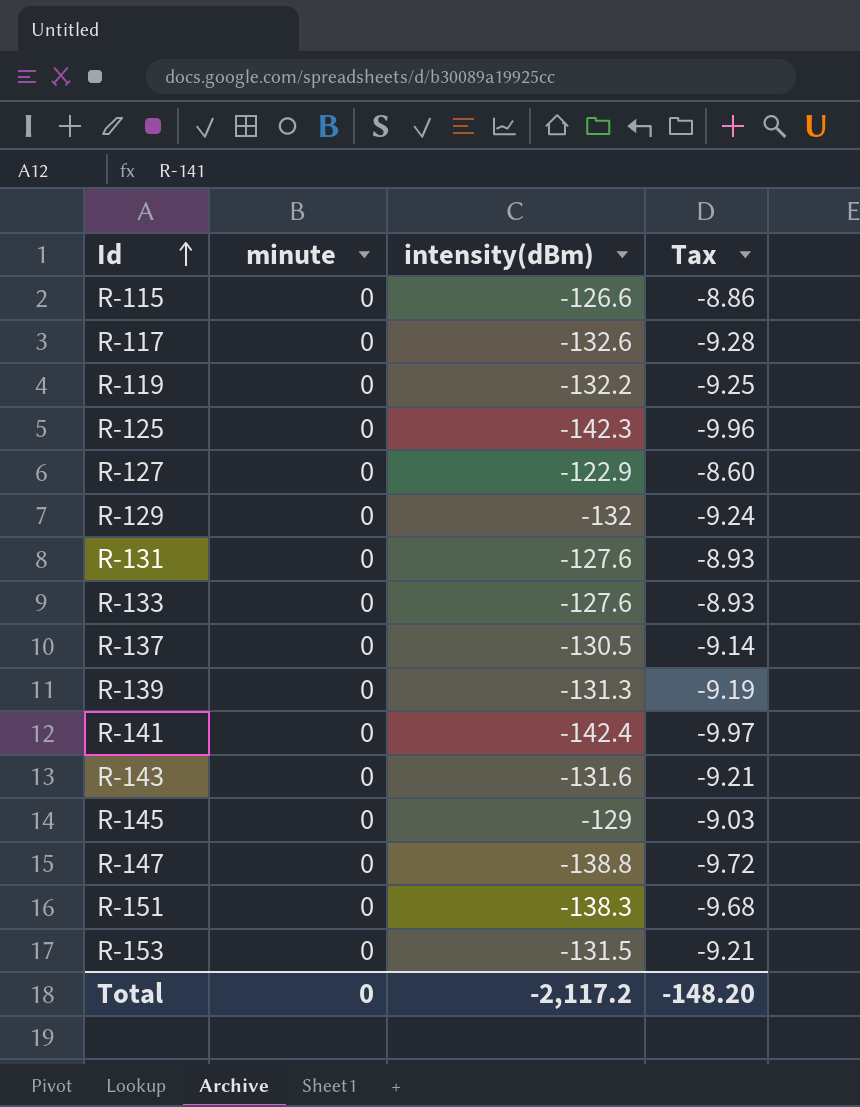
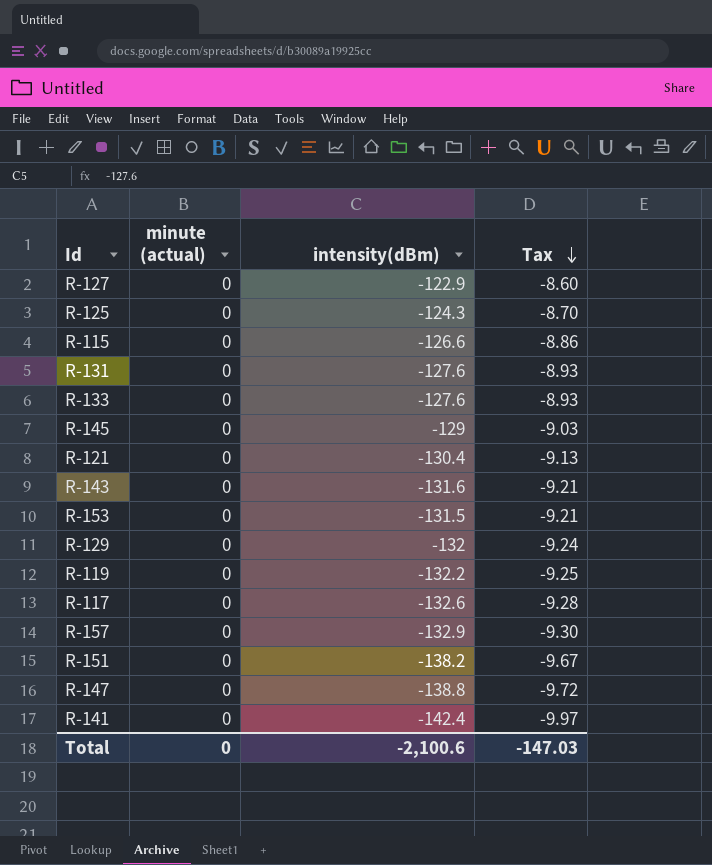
row order: Id ascending -> Tax descending
column name: minute -> minute (actual)
row R-137: 0 | -130.5 | -9.14 -> none
row R-139: 0 | -131.3 | -9.19 -> none
R-125 | intensity(dBm): -142.3 -> -124.3
R-125 | Tax: -9.96 -> -8.70
row R-121: none -> 0 | -130.4 | -9.13
row R-157: none -> 0 | -132.9 | -9.30
R-151 | intensity(dBm): -138.3 -> -138.2
R-151 | Tax: -9.68 -> -9.67
Total | intensity(dBm): -2,117.2 -> -2,100.6
Total | Tax: -148.20 -> -147.03

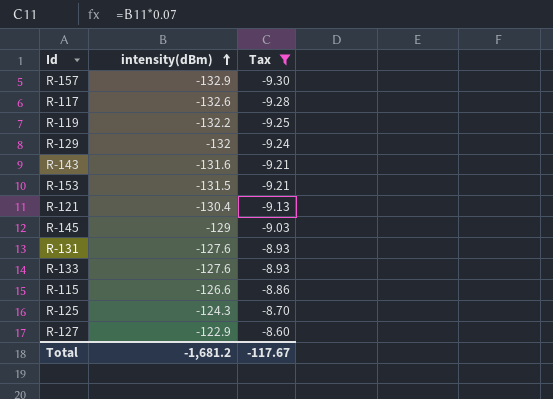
filter: none -> Tax >= -9.30
row order: Tax descending -> intensity(dBm) ascending
column minute (actual) | position: 2 -> none
Total | intensity(dBm): -2,100.6 -> -1,681.2
Total | Tax: -147.03 -> -117.67

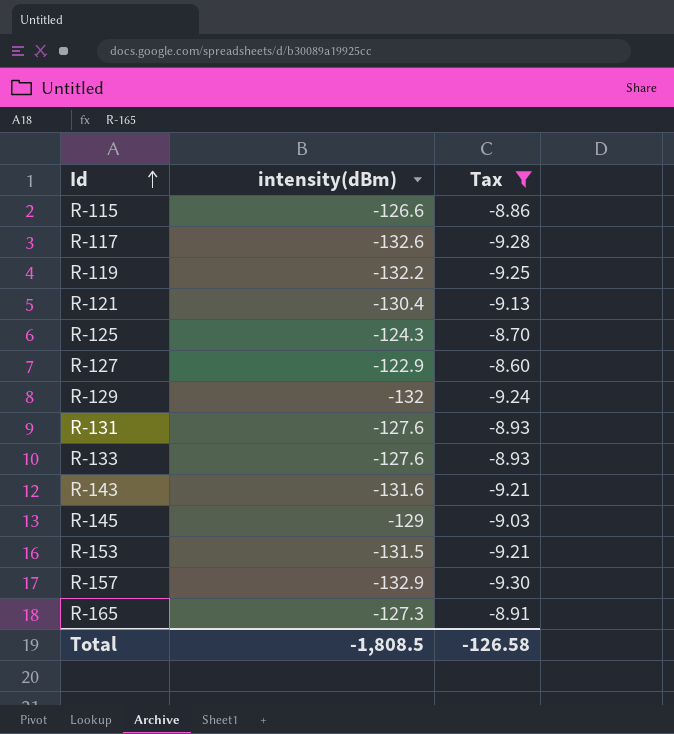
row order: intensity(dBm) ascending -> Id ascending
row R-165: none -> -127.3 | -8.91
Total | intensity(dBm): -1,681.2 -> -1,808.5
Total | Tax: -117.67 -> -126.58

